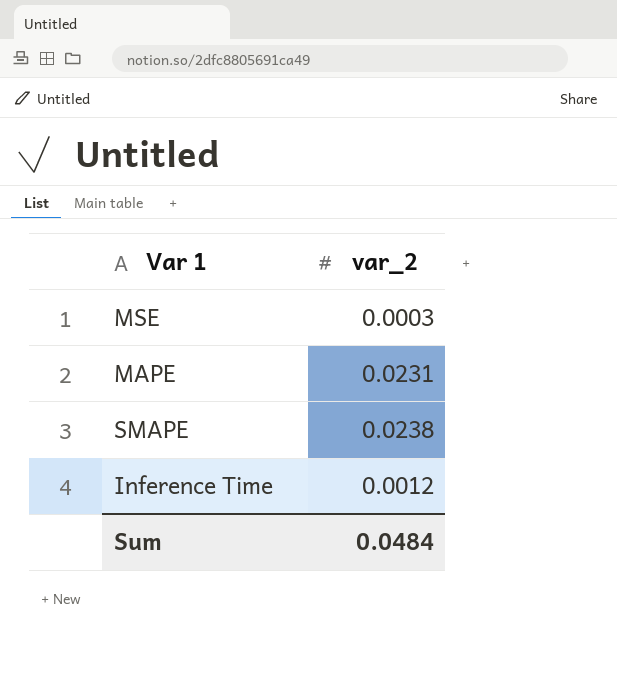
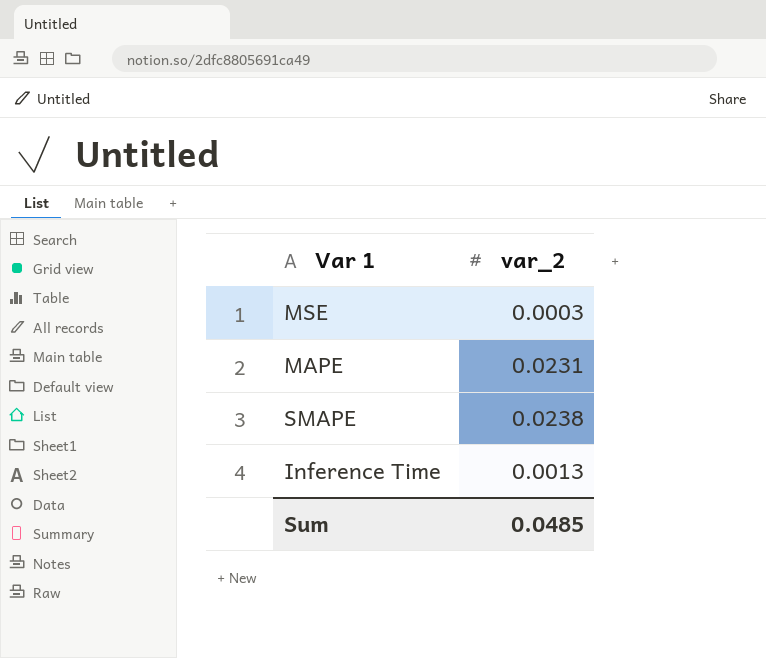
Inference Time | var_2: 0.0012 -> 0.0013
Sum | var_2: 0.0484 -> 0.0485

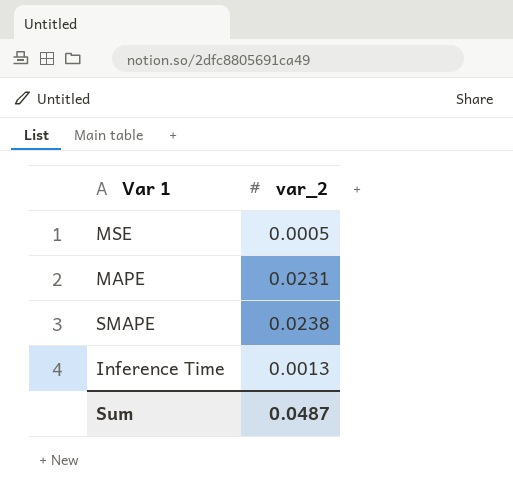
MSE | var_2: 0.0003 -> 0.0005
Sum | var_2: 0.0485 -> 0.0487

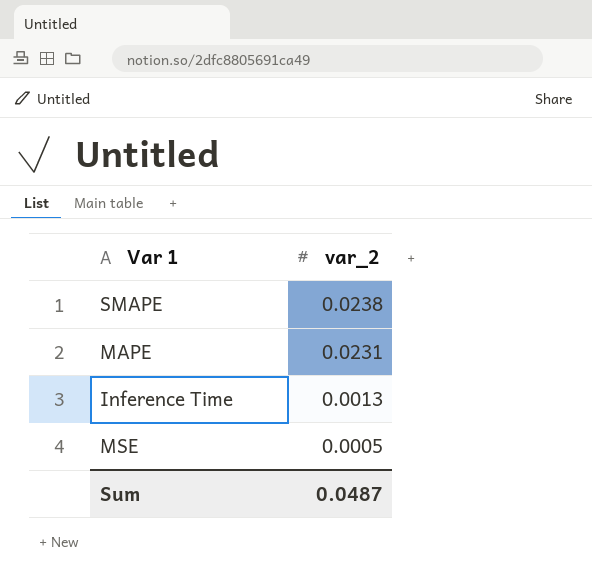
row order: none -> var_2 descending

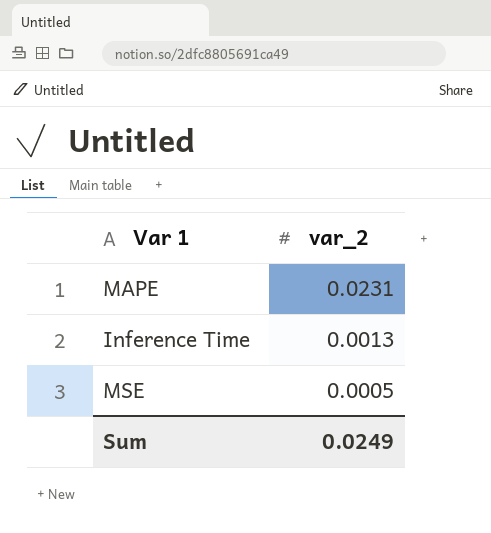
row SMAPE: 0.0238 -> none
Sum | var_2: 0.0487 -> 0.0249

